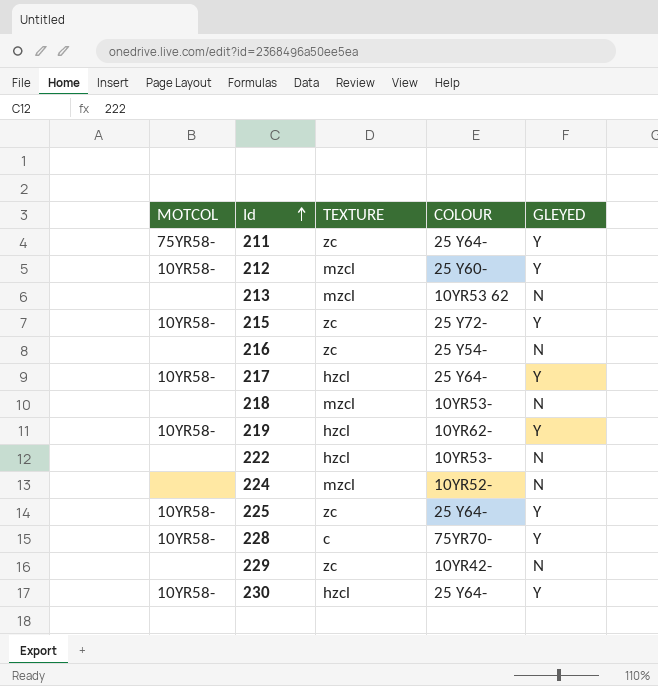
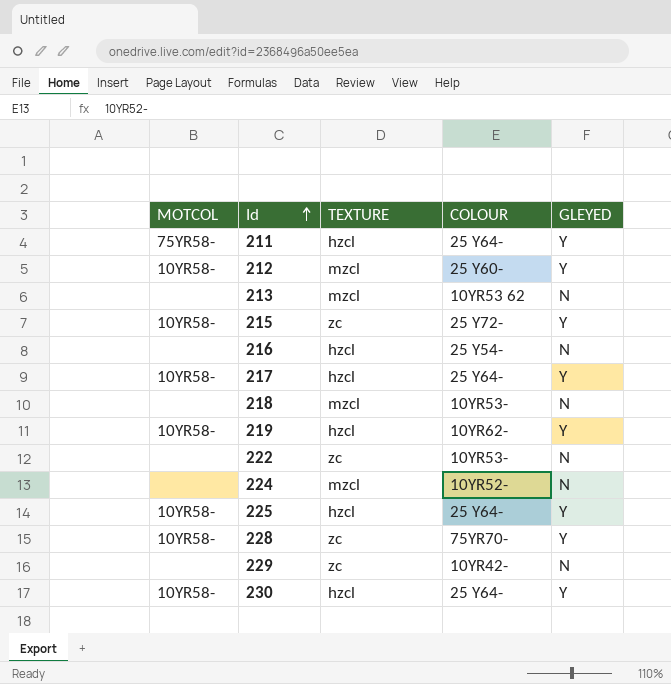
211 | TEXTURE: zc -> hzcl
216 | TEXTURE: zc -> hzcl
222 | TEXTURE: hzcl -> zc
225 | TEXTURE: zc -> hzcl
228 | TEXTURE: c -> zc

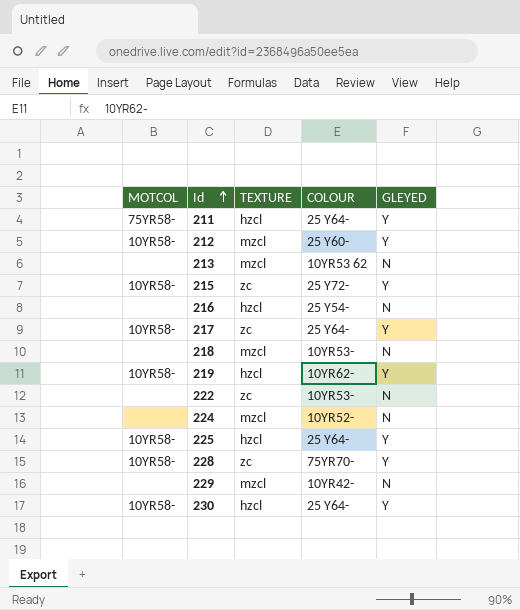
217 | TEXTURE: hzcl -> zc
229 | TEXTURE: zc -> mzcl

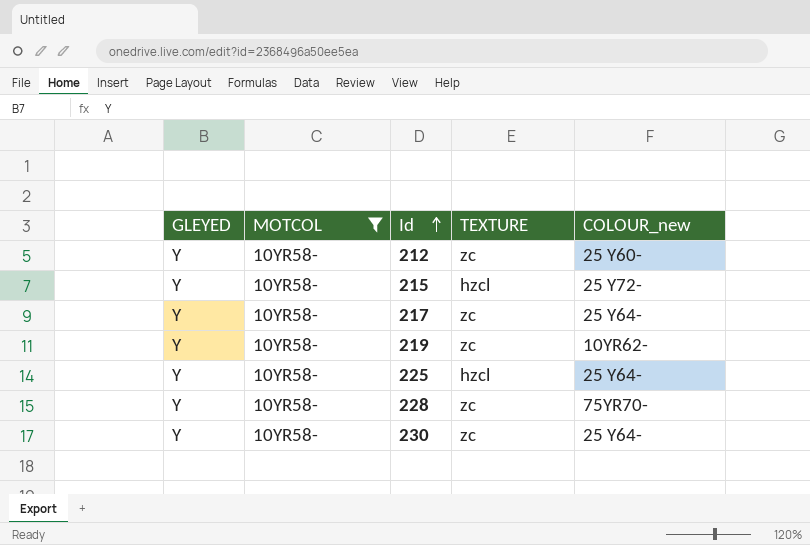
filter: none -> MOTCOL = 10YR58-
column GLEYED | position: 5 -> 1
column name: COLOUR -> COLOUR_new
212 | TEXTURE: mzcl -> zc
215 | TEXTURE: zc -> hzcl
219 | TEXTURE: hzcl -> zc
230 | TEXTURE: hzcl -> zc

